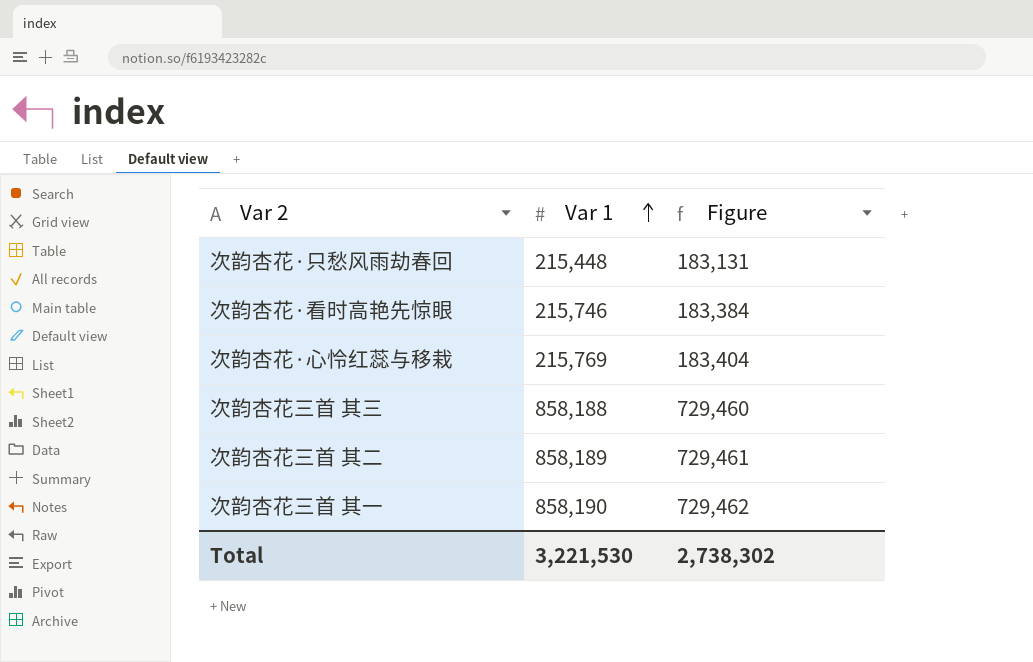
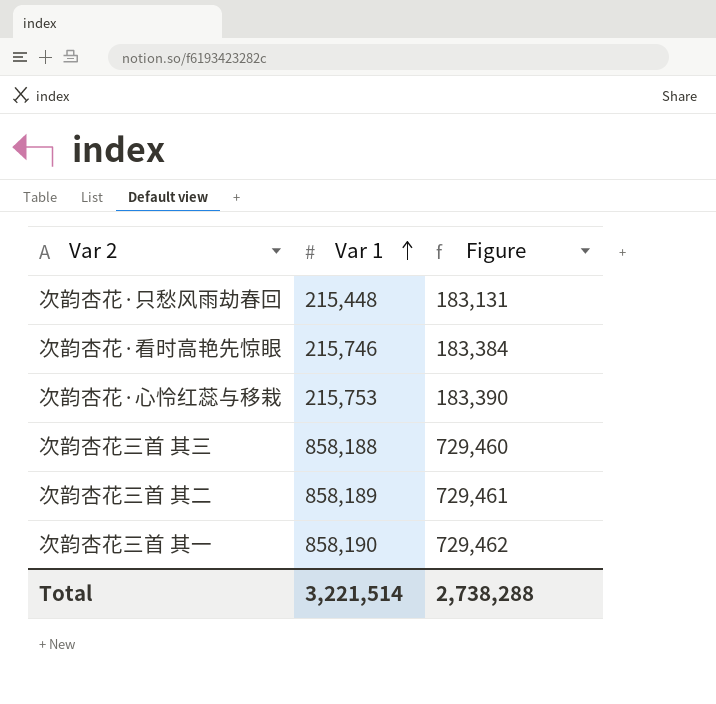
次韵杏花·心怜红蕊与移栽 | Var 1: 215,769 -> 215,753
次韵杏花·心怜红蕊与移栽 | Figure: 183,404 -> 183,390
Total | Var 1: 3,221,530 -> 3,221,514
Total | Figure: 2,738,302 -> 2,738,288

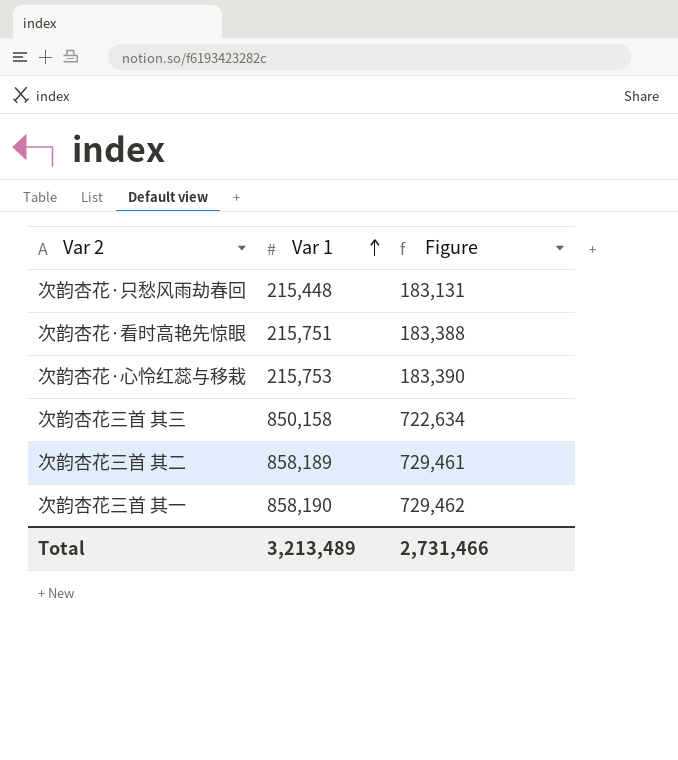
次韵杏花·看时高艳先惊眼 | Var 1: 215,746 -> 215,751
次韵杏花·看时高艳先惊眼 | Figure: 183,384 -> 183,388
次韵杏花三首 其三 | Var 1: 858,188 -> 850,158
次韵杏花三首 其三 | Figure: 729,460 -> 722,634
Total | Var 1: 3,221,514 -> 3,213,489
Total | Figure: 2,738,288 -> 2,731,466

